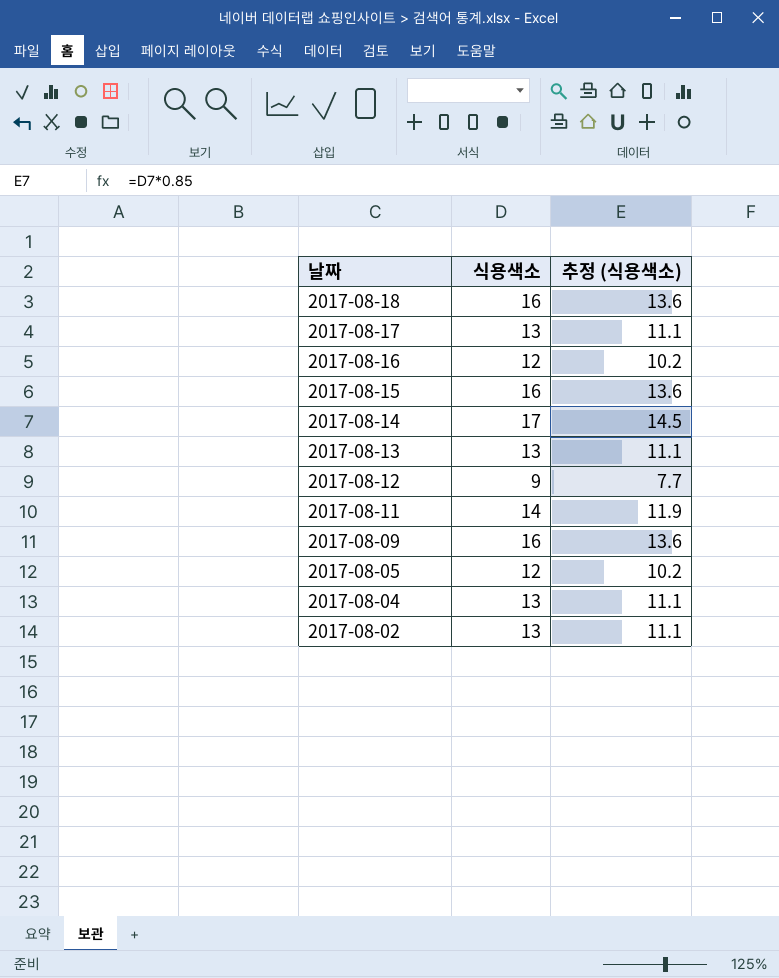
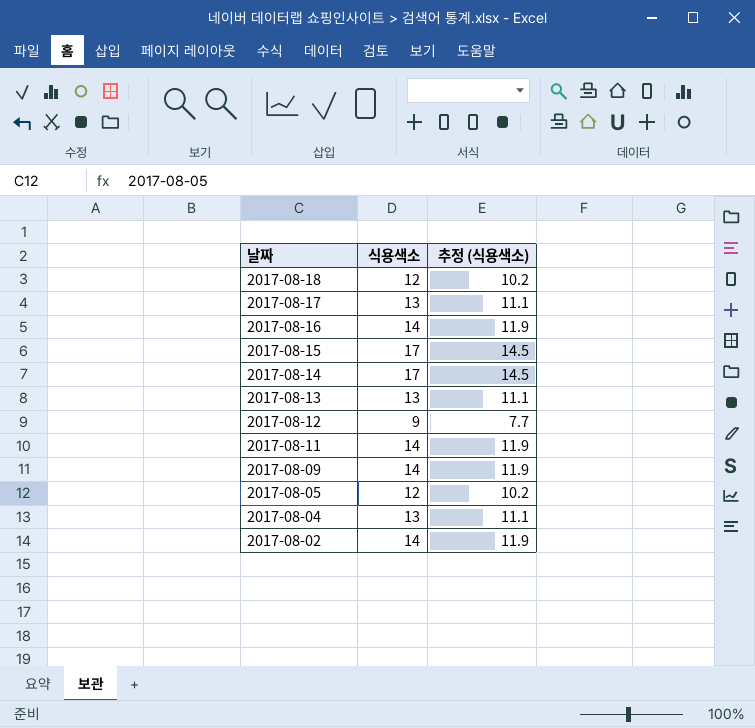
2017-08-18 | 식용색소: 16 -> 12
2017-08-18 | 추정 (식용색소): 13.6 -> 10.2
2017-08-16 | 식용색소: 12 -> 14
2017-08-16 | 추정 (식용색소): 10.2 -> 11.9
2017-08-15 | 식용색소: 16 -> 17
2017-08-15 | 추정 (식용색소): 13.6 -> 14.5
2017-08-09 | 식용색소: 16 -> 14
2017-08-09 | 추정 (식용색소): 13.6 -> 11.9
2017-08-02 | 식용색소: 13 -> 14
2017-08-02 | 추정 (식용색소): 11.1 -> 11.9

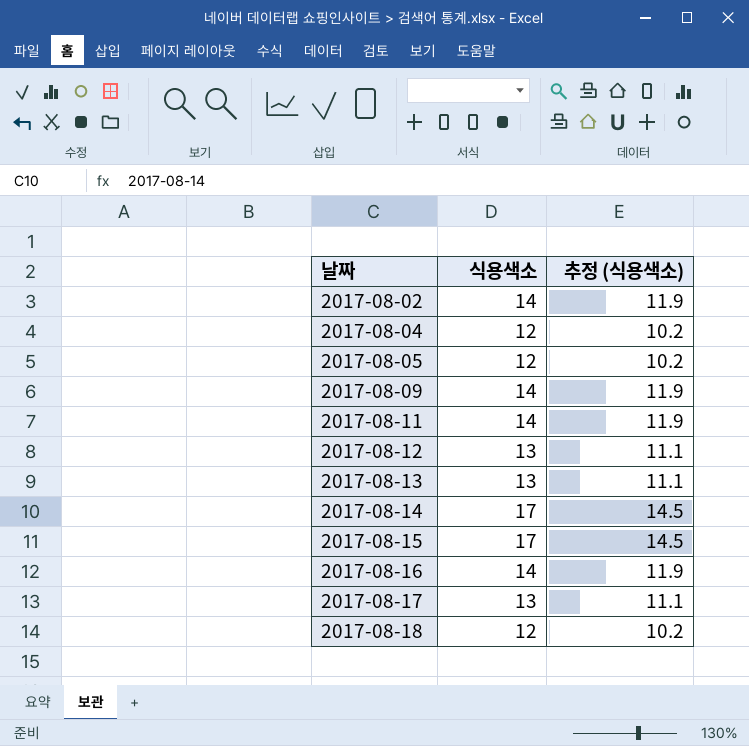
row order: 날짜 descending -> 날짜 ascending
2017-08-04 | 식용색소: 13 -> 12
2017-08-04 | 추정 (식용색소): 11.1 -> 10.2
2017-08-12 | 식용색소: 9 -> 13
2017-08-12 | 추정 (식용색소): 7.7 -> 11.1

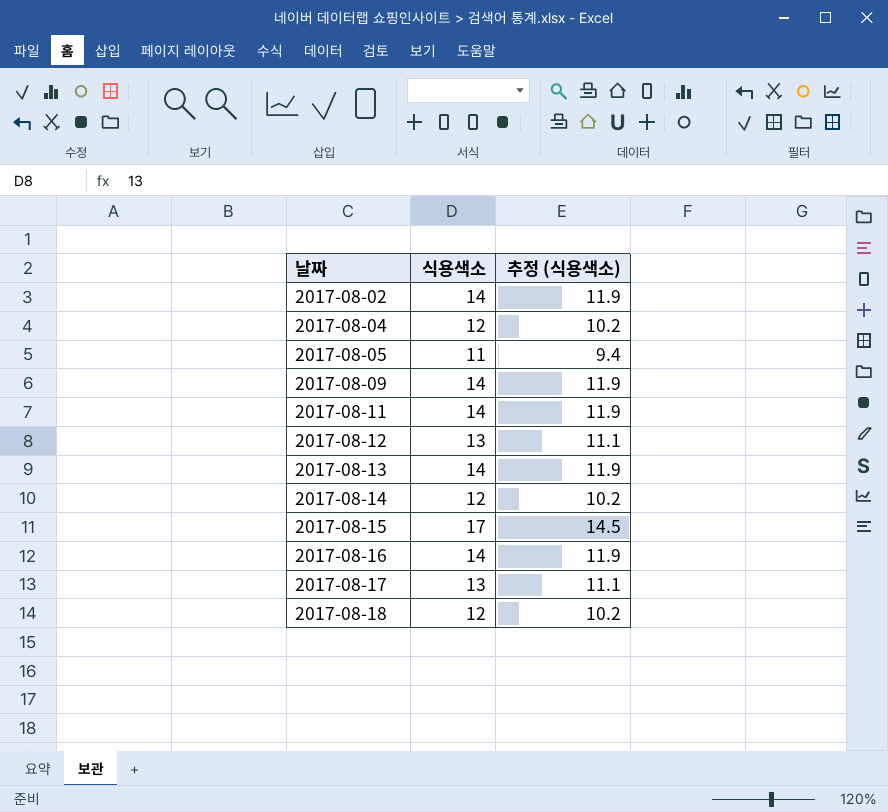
2017-08-05 | 식용색소: 12 -> 11
2017-08-05 | 추정 (식용색소): 10.2 -> 9.4
2017-08-13 | 식용색소: 13 -> 14
2017-08-13 | 추정 (식용색소): 11.1 -> 11.9
2017-08-14 | 식용색소: 17 -> 12
2017-08-14 | 추정 (식용색소): 14.5 -> 10.2

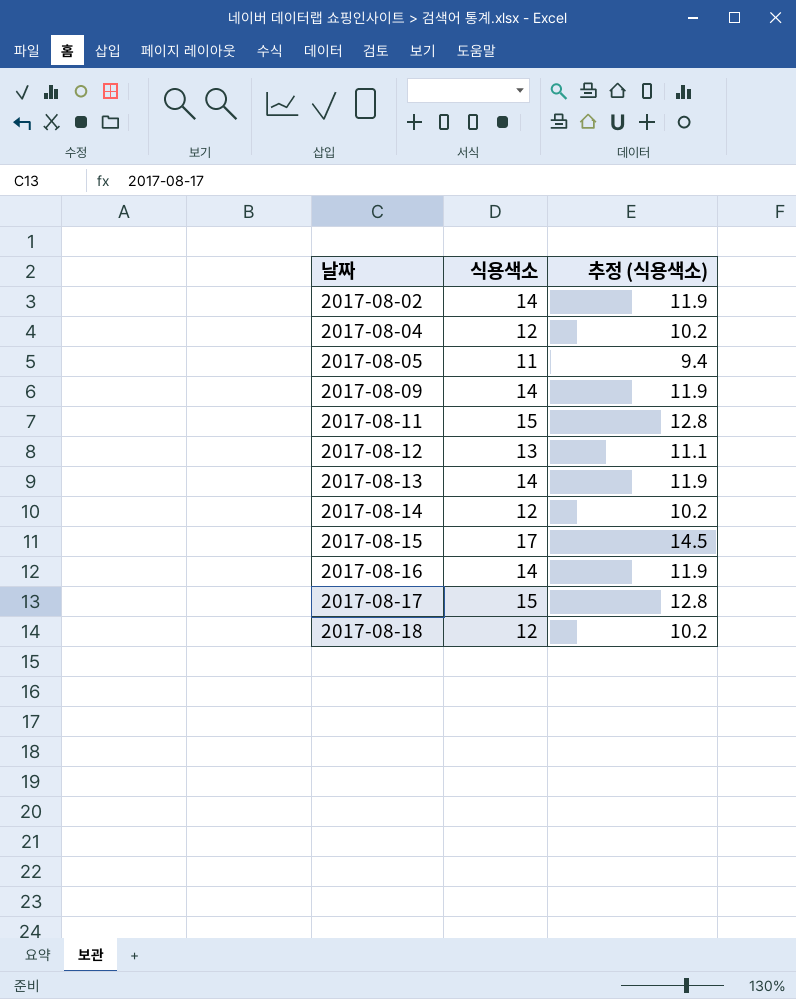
2017-08-11 | 식용색소: 14 -> 15
2017-08-11 | 추정 (식용색소): 11.9 -> 12.8
2017-08-17 | 식용색소: 13 -> 15
2017-08-17 | 추정 (식용색소): 11.1 -> 12.8

